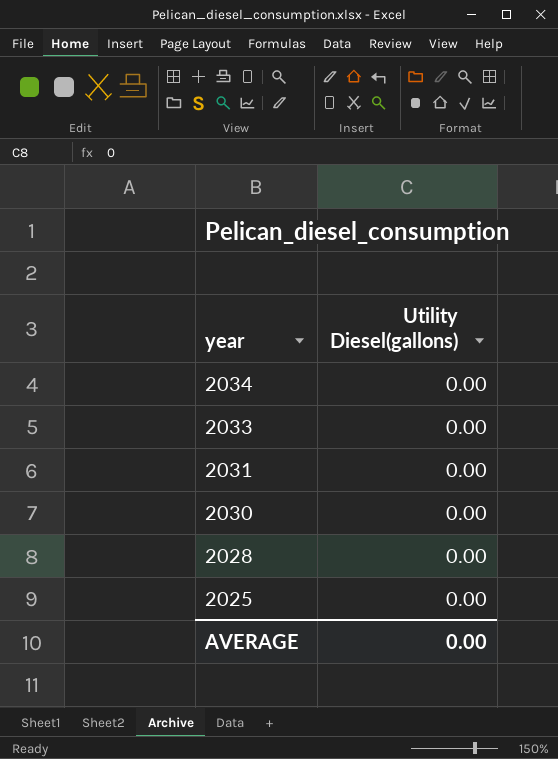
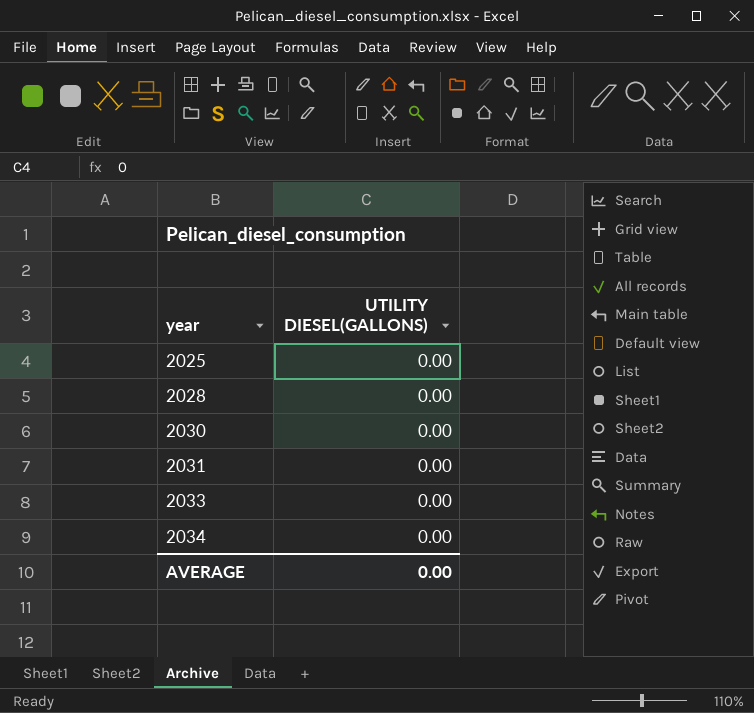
row order: year descending -> year ascending
column name: Utility Diesel(gallons) -> UTILITY DIESEL(GALLONS)

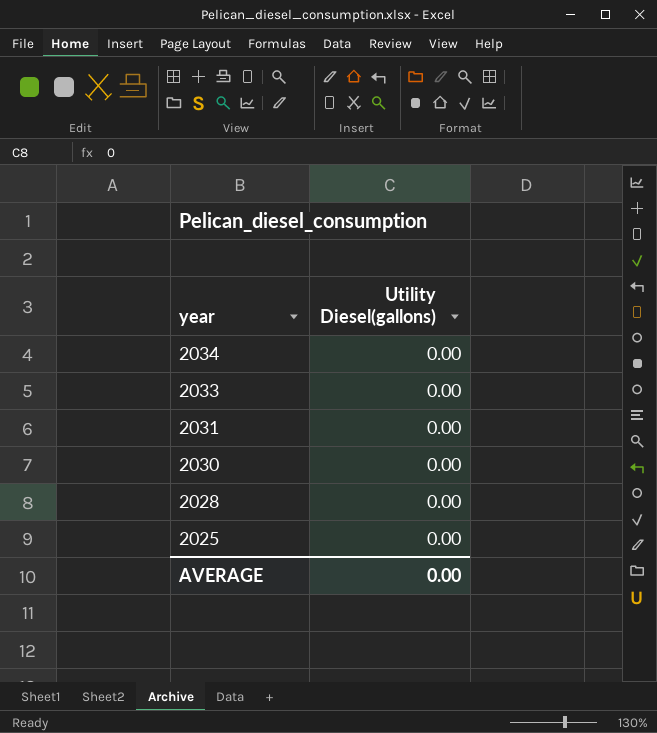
row order: year ascending -> year descending
column name: UTILITY DIESEL(GALLONS) -> Utility Diesel(gallons)

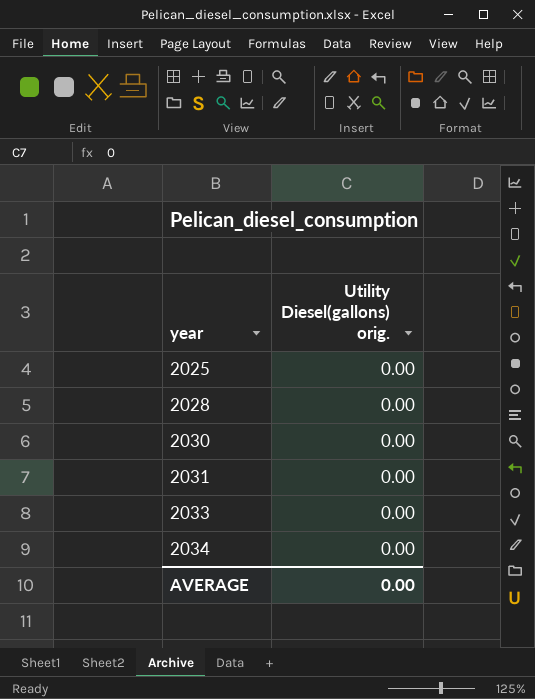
row order: year descending -> year ascending
column name: Utility Diesel(gallons) -> Utility Diesel(gallons) orig.

